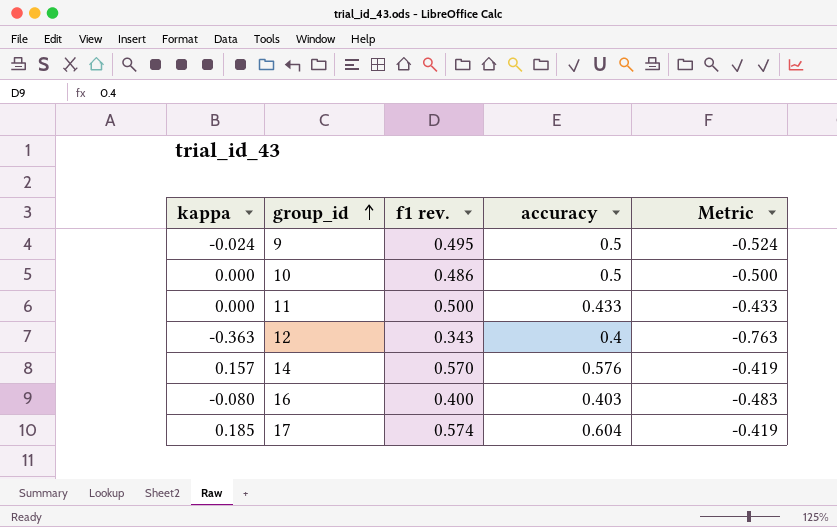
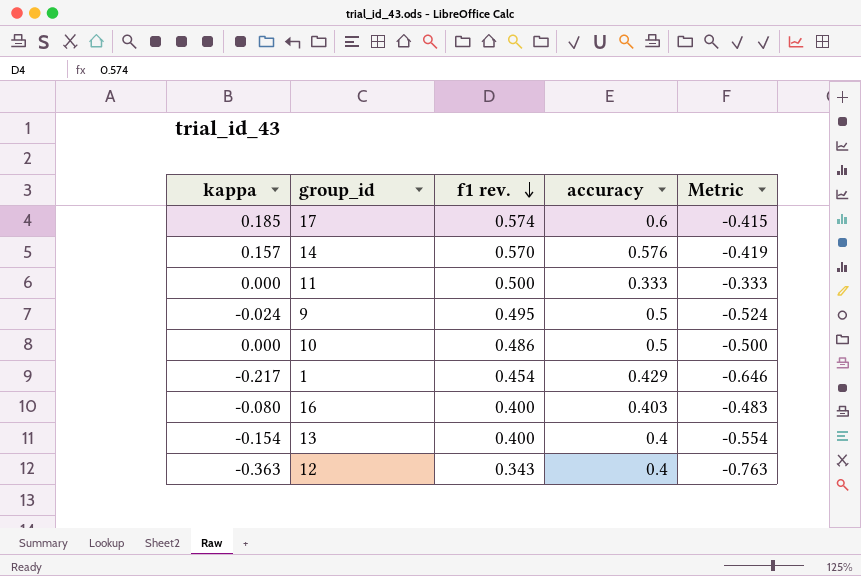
row order: group_id ascending -> f1 rev. descending
17 | accuracy: 0.604 -> 0.6
17 | Metric: -0.419 -> -0.415
11 | accuracy: 0.433 -> 0.333
11 | Metric: -0.433 -> -0.333
row 1: none -> -0.217 | 0.454 | 0.429 | -0.646
row 13: none -> -0.154 | 0.400 | 0.4 | -0.554

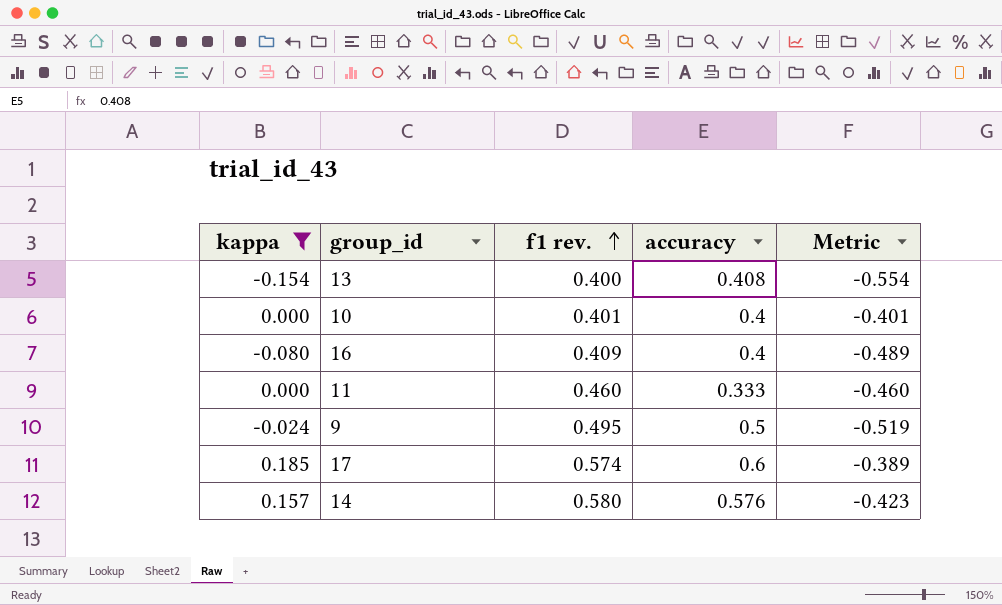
filter: none -> kappa >= -0.154
row order: f1 rev. descending -> f1 rev. ascending
column Metric | formula: [kappa] - [accuracy] -> [kappa] - [f1 rev.]
13 | accuracy: 0.4 -> 0.408
10 | f1 rev.: 0.486 -> 0.401
10 | accuracy: 0.5 -> 0.4
16 | f1 rev.: 0.400 -> 0.409
16 | accuracy: 0.403 -> 0.4
11 | f1 rev.: 0.500 -> 0.460
14 | f1 rev.: 0.570 -> 0.580

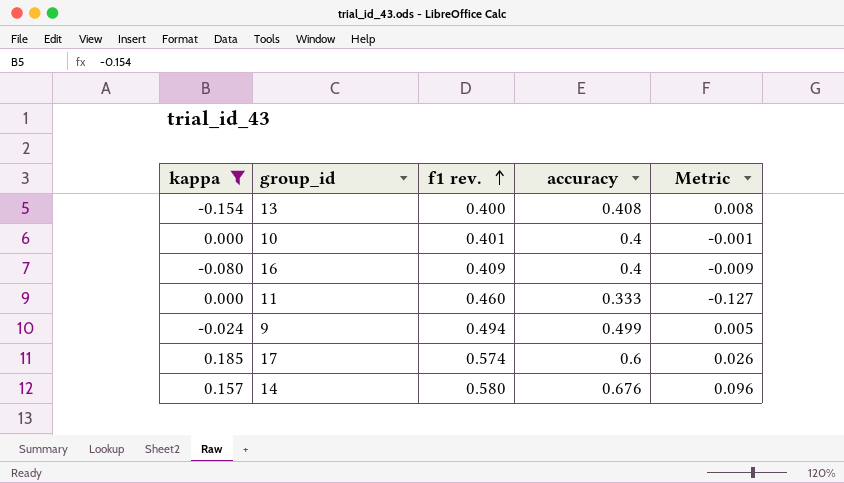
column Metric | formula: [kappa] - [f1 rev.] -> [accuracy] - [f1 rev.]
9 | f1 rev.: 0.495 -> 0.494
9 | accuracy: 0.5 -> 0.499
14 | accuracy: 0.576 -> 0.676

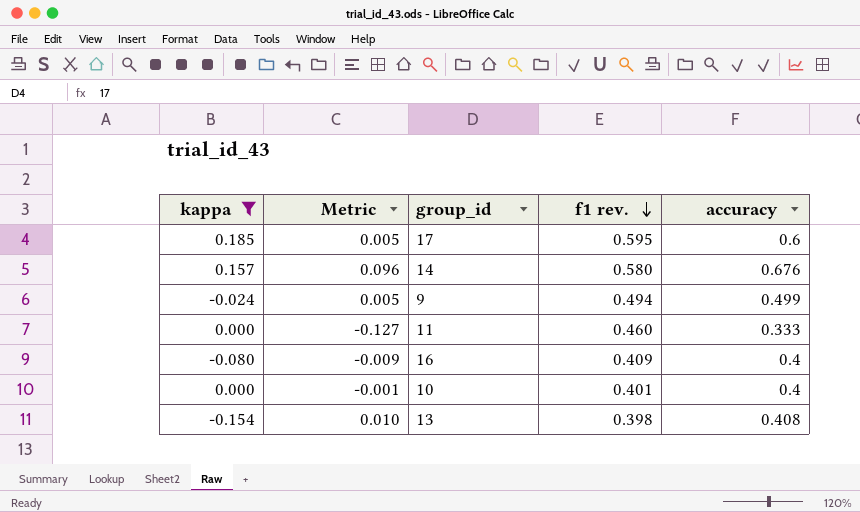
row order: f1 rev. ascending -> f1 rev. descending
column Metric | position: 5 -> 2
17 | Metric: 0.026 -> 0.005
17 | f1 rev.: 0.574 -> 0.595
13 | Metric: 0.008 -> 0.010
13 | f1 rev.: 0.400 -> 0.398

